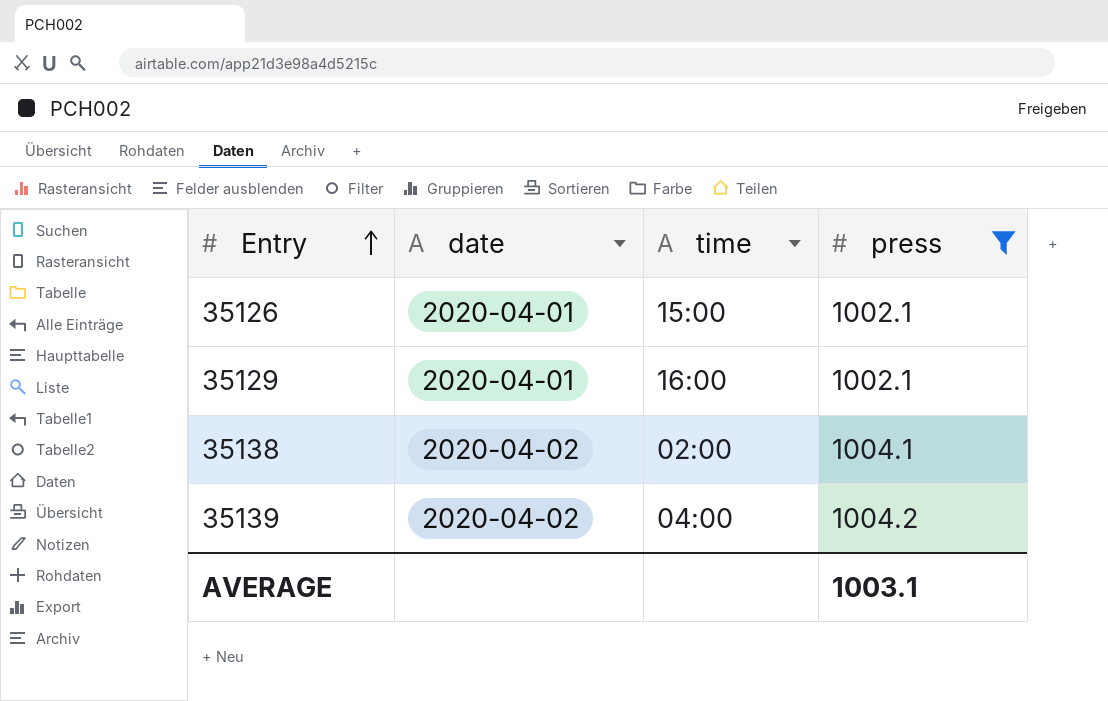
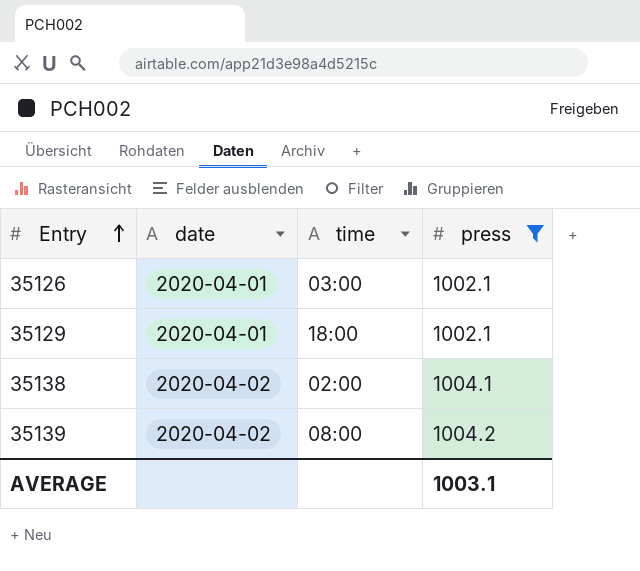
35126 | time: 15:00 -> 03:00
35129 | time: 16:00 -> 18:00
35139 | time: 04:00 -> 08:00

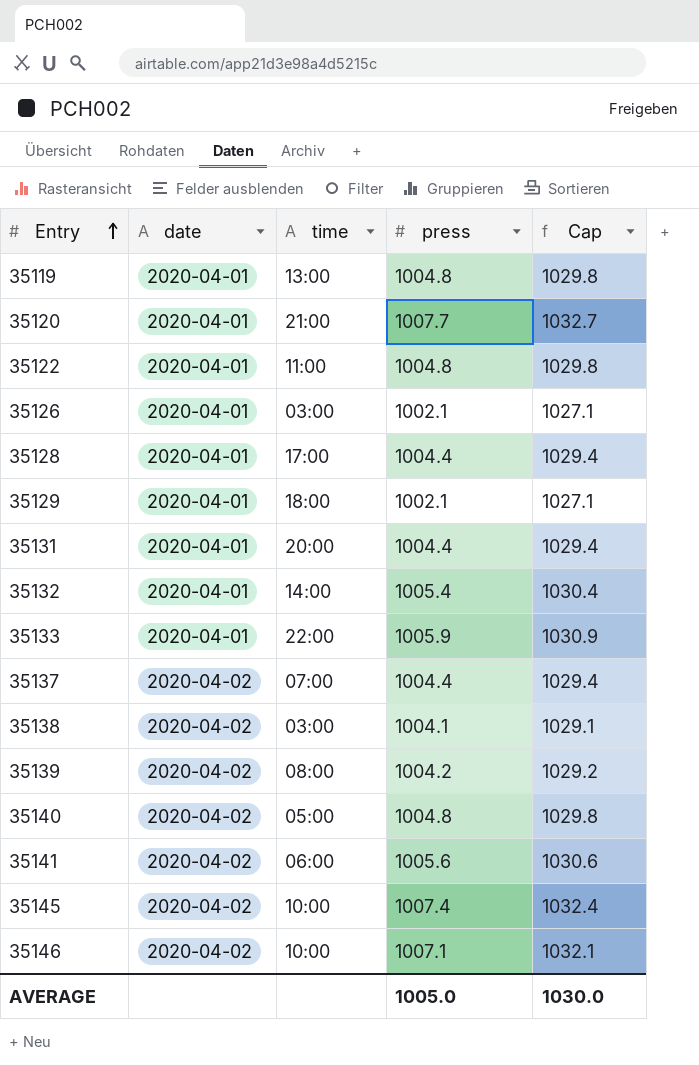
filter: press <= 1004.2 -> none
column Cap | formula: none -> [press] + 25
35138 | time: 02:00 -> 03:00
AVERAGE | press: 1003.1 -> 1005.0

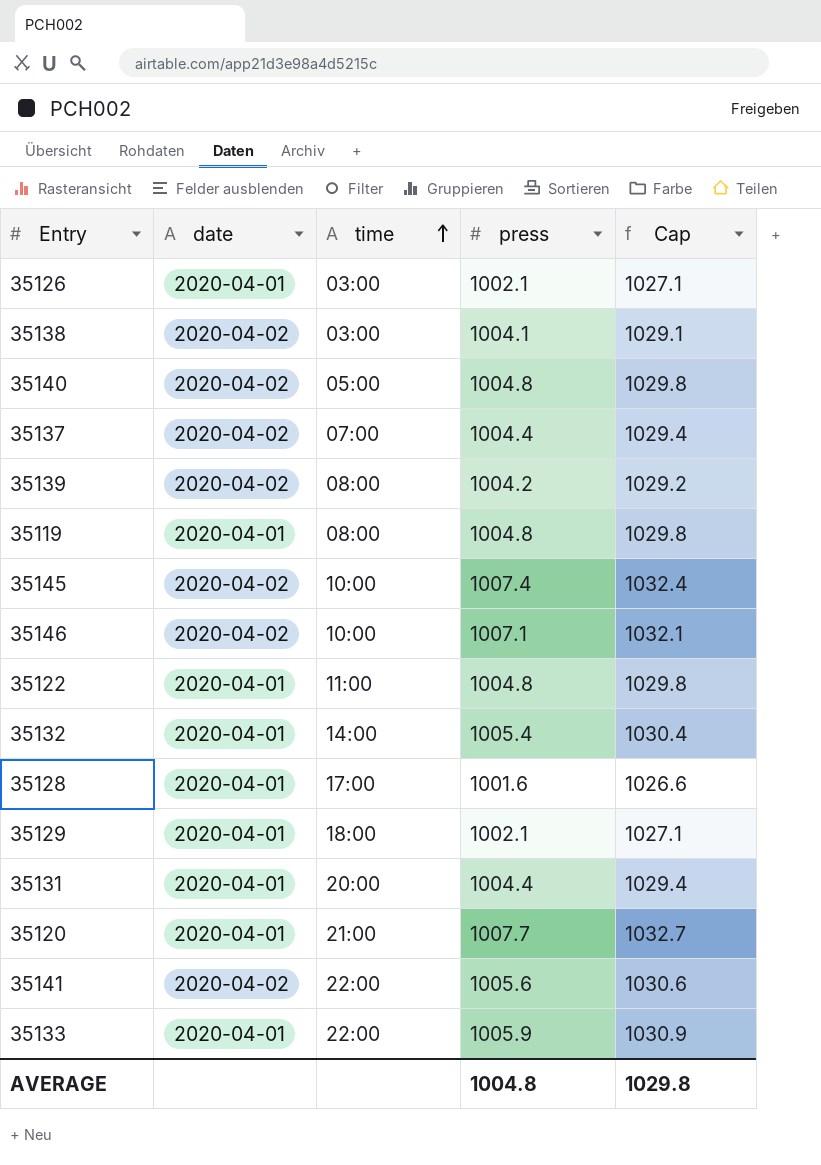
row order: Entry ascending -> time ascending
35119 | time: 13:00 -> 08:00
35128 | press: 1004.4 -> 1001.6
35128 | Cap: 1029.4 -> 1026.6
35141 | time: 06:00 -> 22:00
AVERAGE | press: 1005.0 -> 1004.8
AVERAGE | Cap: 1030.0 -> 1029.8

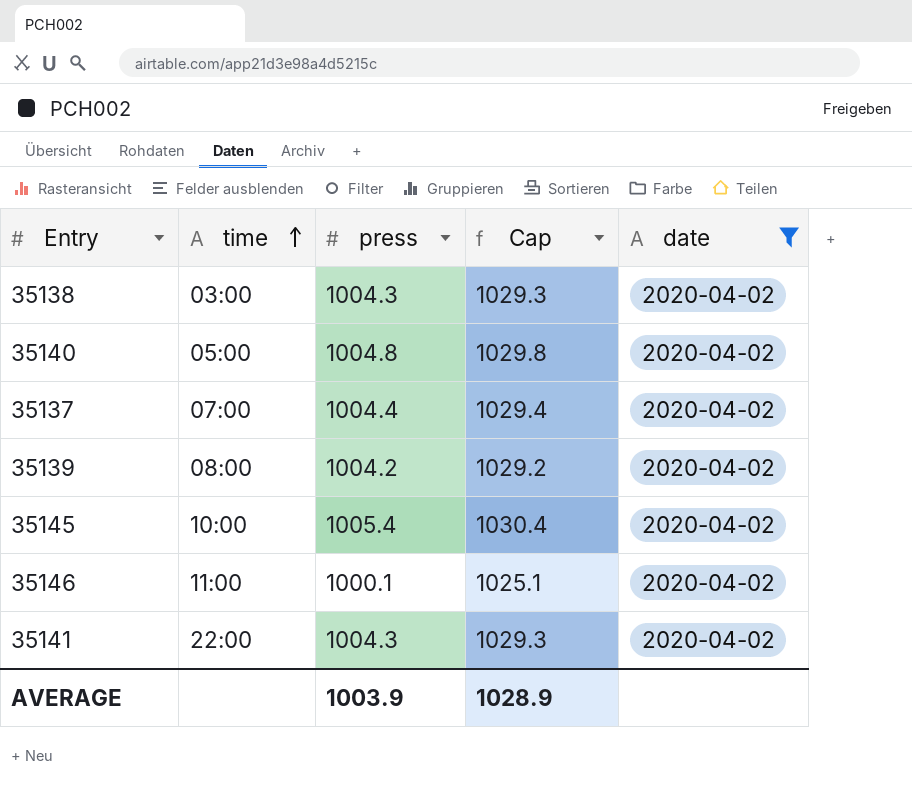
filter: none -> date = 2020-04-02
column date | position: 2 -> 5
35138 | press: 1004.1 -> 1004.3
35138 | Cap: 1029.1 -> 1029.3
35145 | press: 1007.4 -> 1005.4
35145 | Cap: 1032.4 -> 1030.4
35146 | time: 10:00 -> 11:00
35146 | press: 1007.1 -> 1000.1
35146 | Cap: 1032.1 -> 1025.1
35141 | press: 1005.6 -> 1004.3
35141 | Cap: 1030.6 -> 1029.3
AVERAGE | press: 1004.8 -> 1003.9
AVERAGE | Cap: 1029.8 -> 1028.9

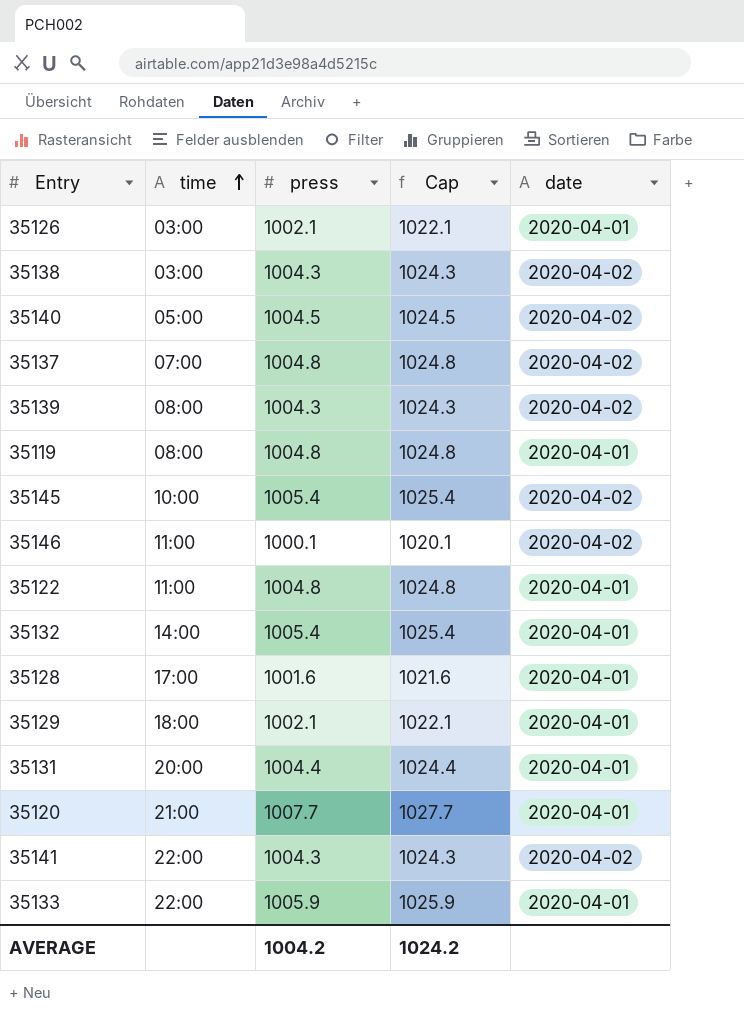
filter: date = 2020-04-02 -> none
column Cap | formula: [press] + 25 -> [press] + 20
35140 | press: 1004.8 -> 1004.5
35137 | press: 1004.4 -> 1004.8
35139 | press: 1004.2 -> 1004.3
AVERAGE | press: 1003.9 -> 1004.2
AVERAGE | Cap: 1028.9 -> 1024.2

